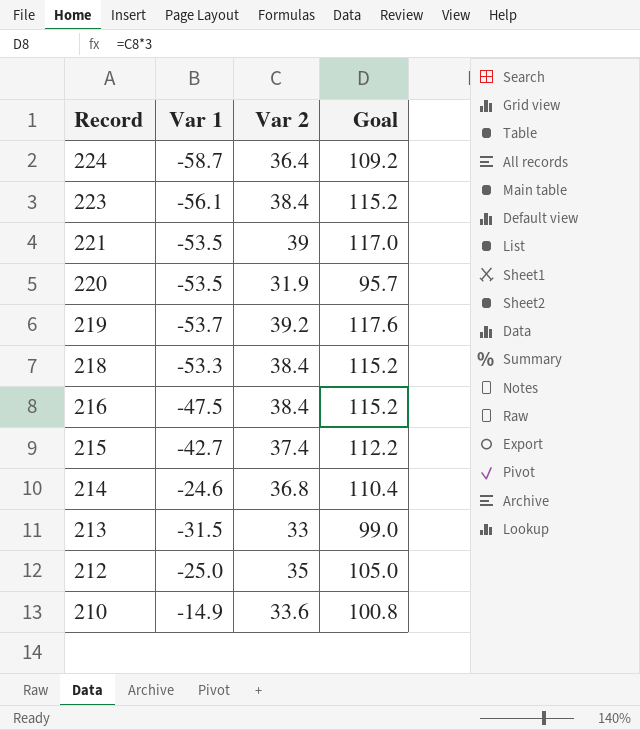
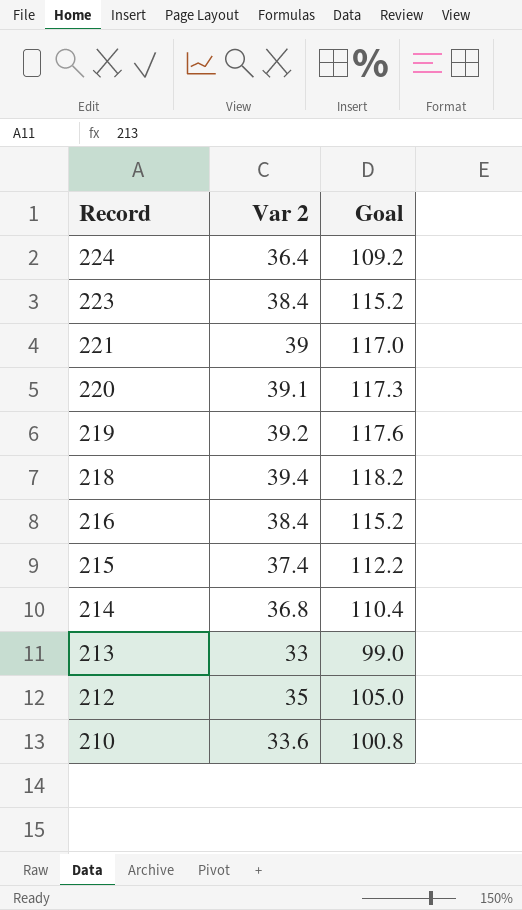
column Var 1 | position: 2 -> none
220 | Var 2: 31.9 -> 39.1
220 | Goal: 95.7 -> 117.3
218 | Var 2: 38.4 -> 39.4
218 | Goal: 115.2 -> 118.2

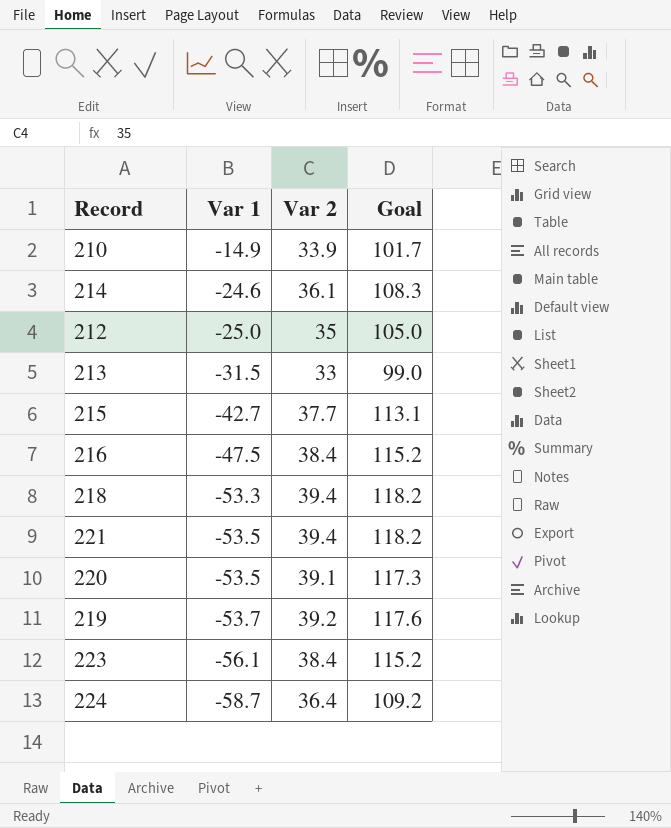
row order: Record descending -> Var 1 descending
column Var 1 | position: none -> 2
210 | Var 2: 33.6 -> 33.9
210 | Goal: 100.8 -> 101.7
214 | Var 2: 36.8 -> 36.1
214 | Goal: 110.4 -> 108.3
215 | Var 2: 37.4 -> 37.7
215 | Goal: 112.2 -> 113.1
221 | Var 2: 39 -> 39.4
221 | Goal: 117.0 -> 118.2

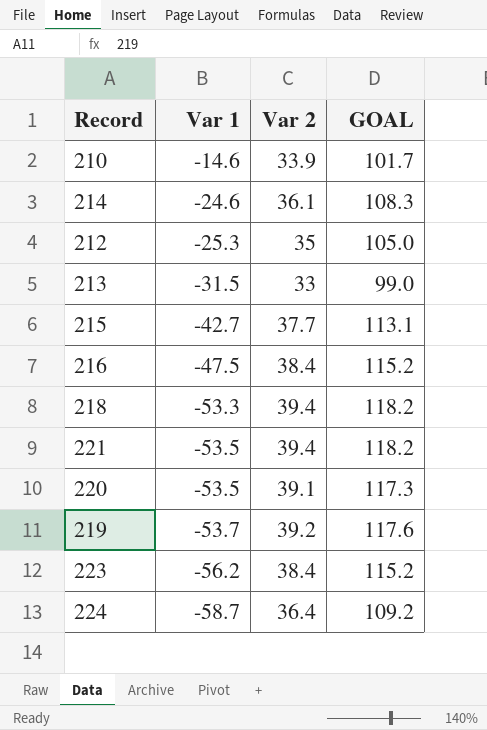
column name: Goal -> GOAL
210 | Var 1: -14.9 -> -14.6
212 | Var 1: -25.0 -> -25.3
223 | Var 1: -56.1 -> -56.2

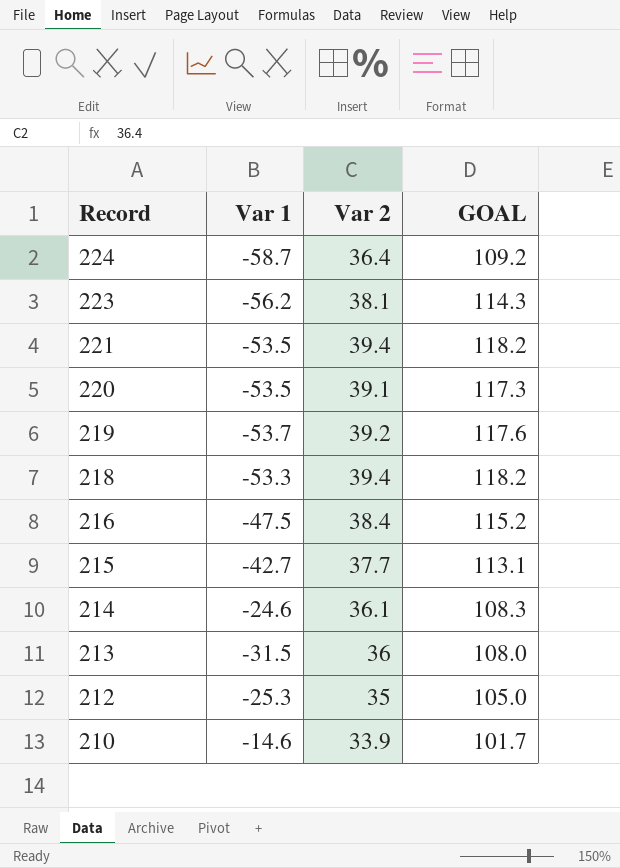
row order: Var 1 descending -> Record descending
223 | Var 2: 38.4 -> 38.1
223 | GOAL: 115.2 -> 114.3
213 | Var 2: 33 -> 36
213 | GOAL: 99.0 -> 108.0

